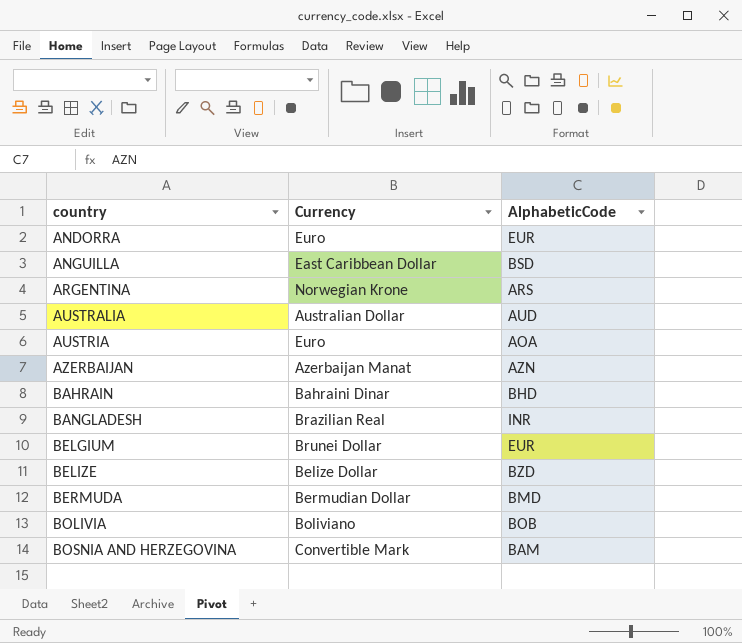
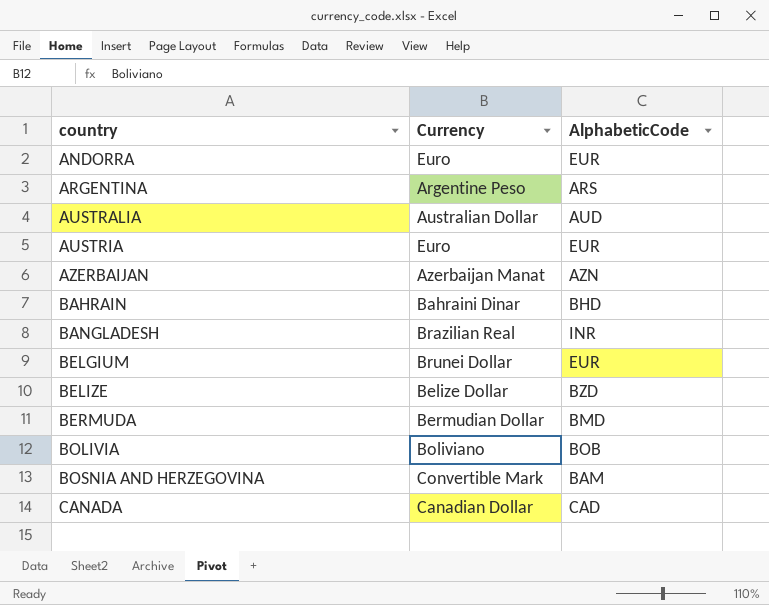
row ANGUILLA: East Caribbean Dollar | BSD -> none
ARGENTINA | Currency: Norwegian Krone -> Argentine Peso
AUSTRIA | AlphabeticCode: AOA -> EUR
row CANADA: none -> Canadian Dollar | CAD

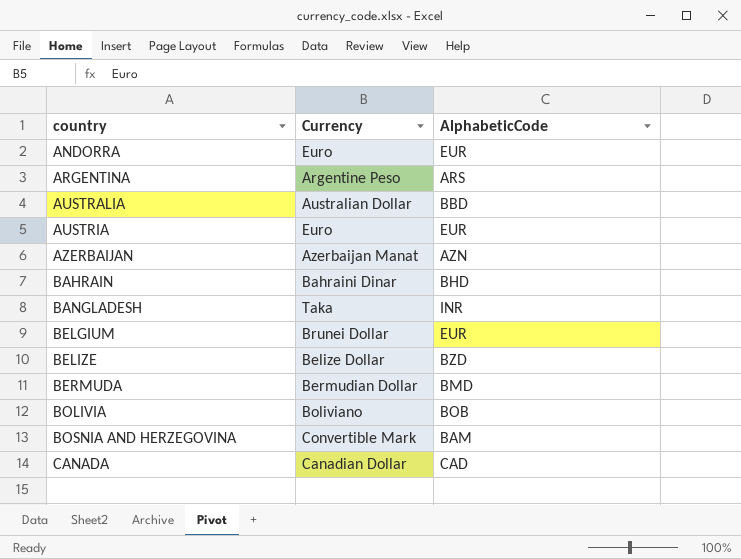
AUSTRALIA | AlphabeticCode: AUD -> BBD
BANGLADESH | Currency: Brazilian Real -> Taka

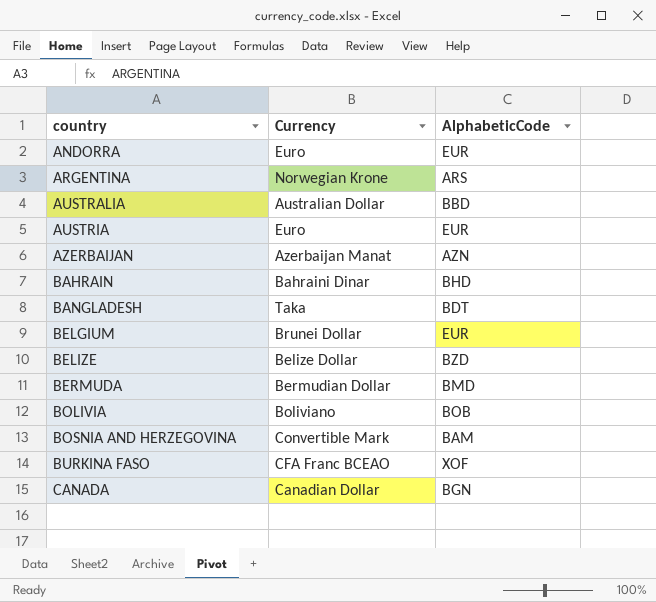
ARGENTINA | Currency: Argentine Peso -> Norwegian Krone
BANGLADESH | AlphabeticCode: INR -> BDT
row BURKINA FASO: none -> CFA Franc BCEAO | XOF
CANADA | AlphabeticCode: CAD -> BGN

